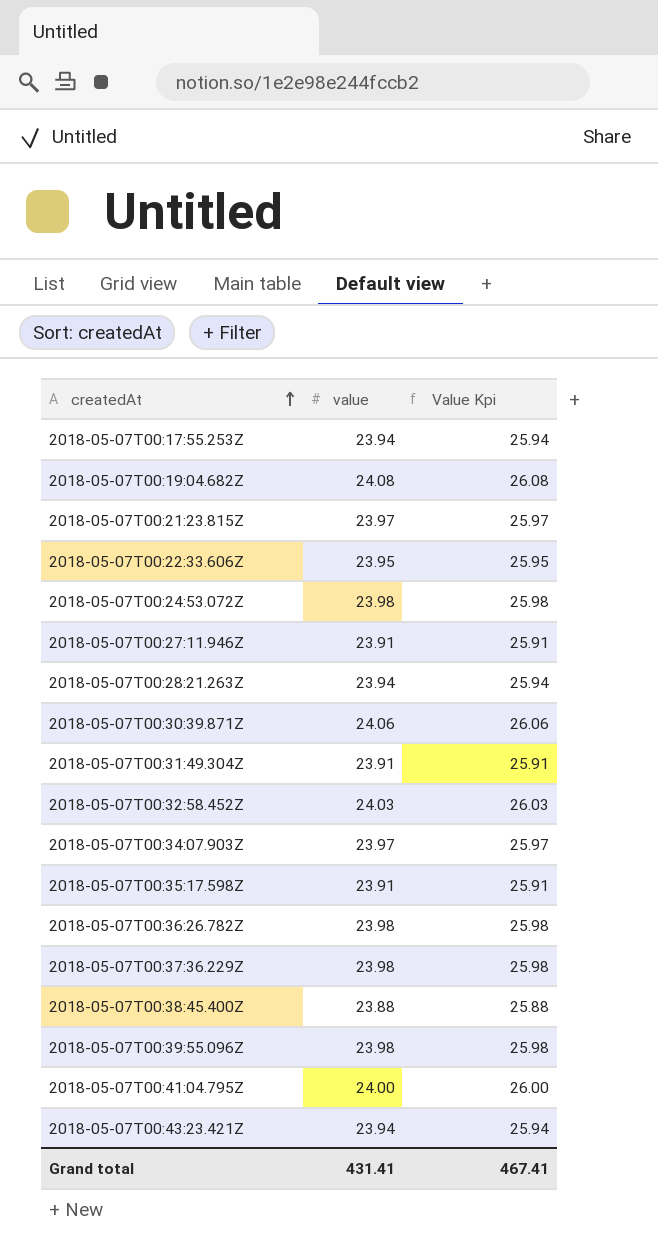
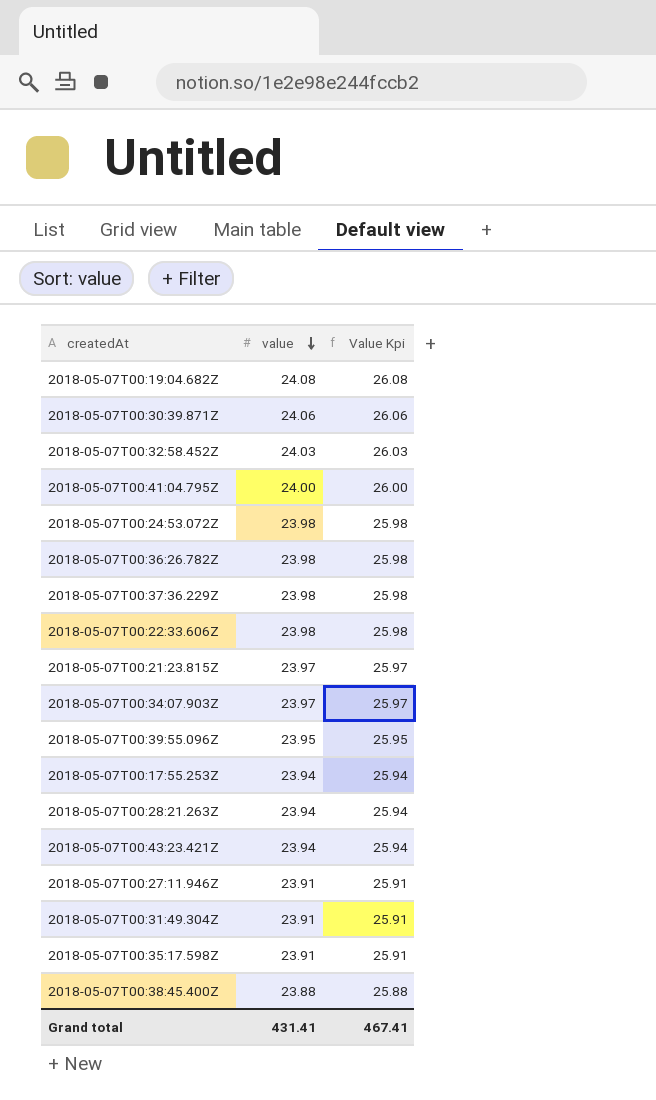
row order: createdAt ascending -> value descending
2018-05-07T00:22:33.606Z | value: 23.95 -> 23.98
2018-05-07T00:22:33.606Z | Value Kpi: 25.95 -> 25.98
2018-05-07T00:39:55.096Z | value: 23.98 -> 23.95
2018-05-07T00:39:55.096Z | Value Kpi: 25.98 -> 25.95

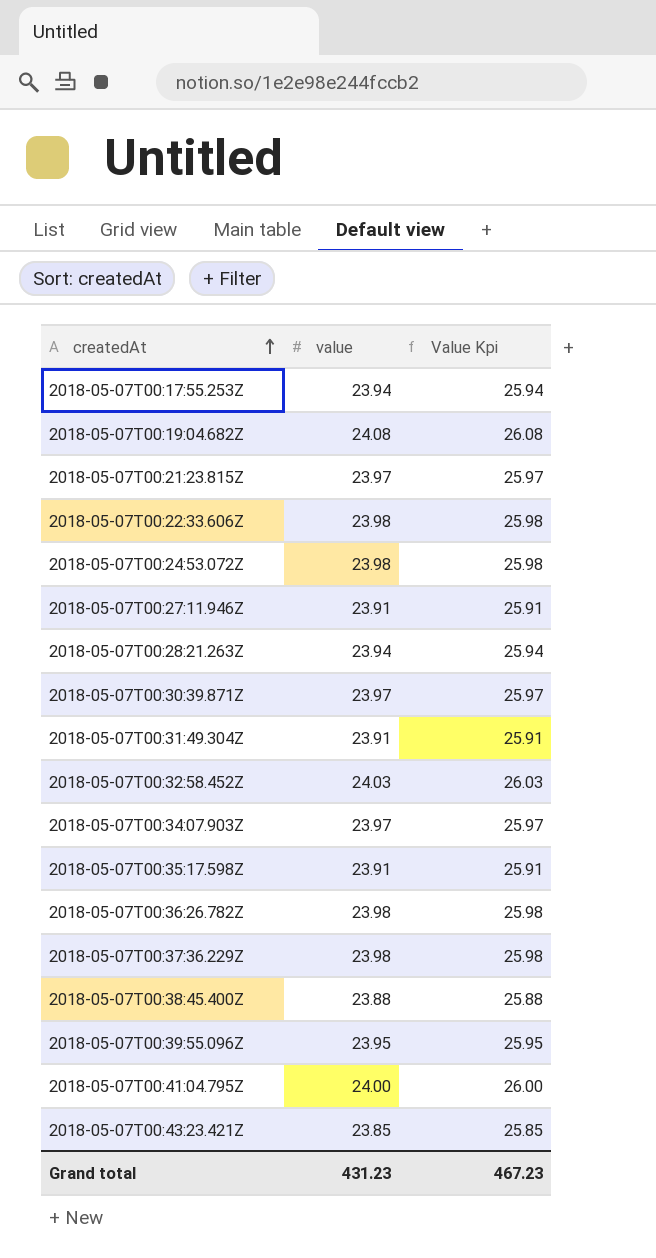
row order: value descending -> createdAt ascending
2018-05-07T00:30:39.871Z | value: 24.06 -> 23.97
2018-05-07T00:30:39.871Z | Value Kpi: 26.06 -> 25.97
2018-05-07T00:43:23.421Z | value: 23.94 -> 23.85
2018-05-07T00:43:23.421Z | Value Kpi: 25.94 -> 25.85
Grand total | value: 431.41 -> 431.23
Grand total | Value Kpi: 467.41 -> 467.23

